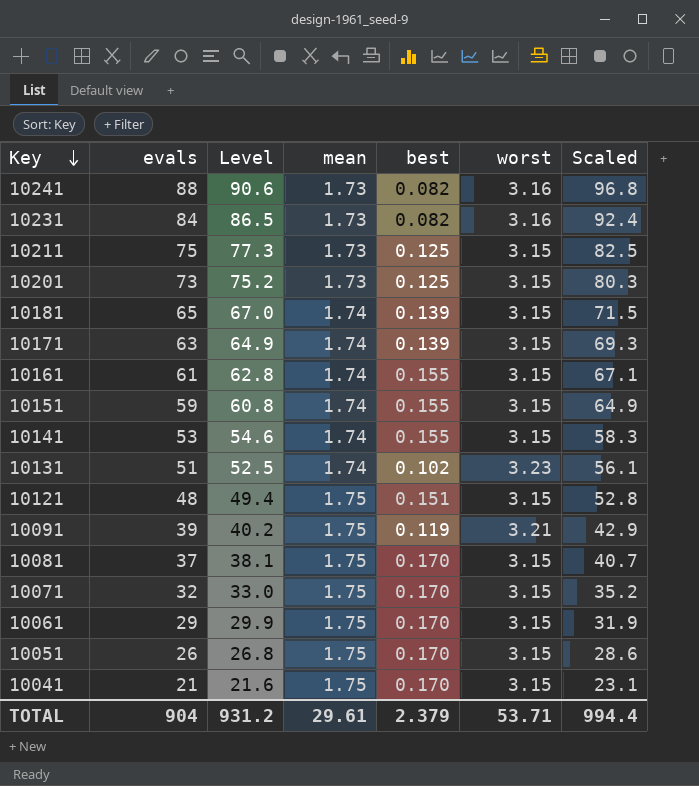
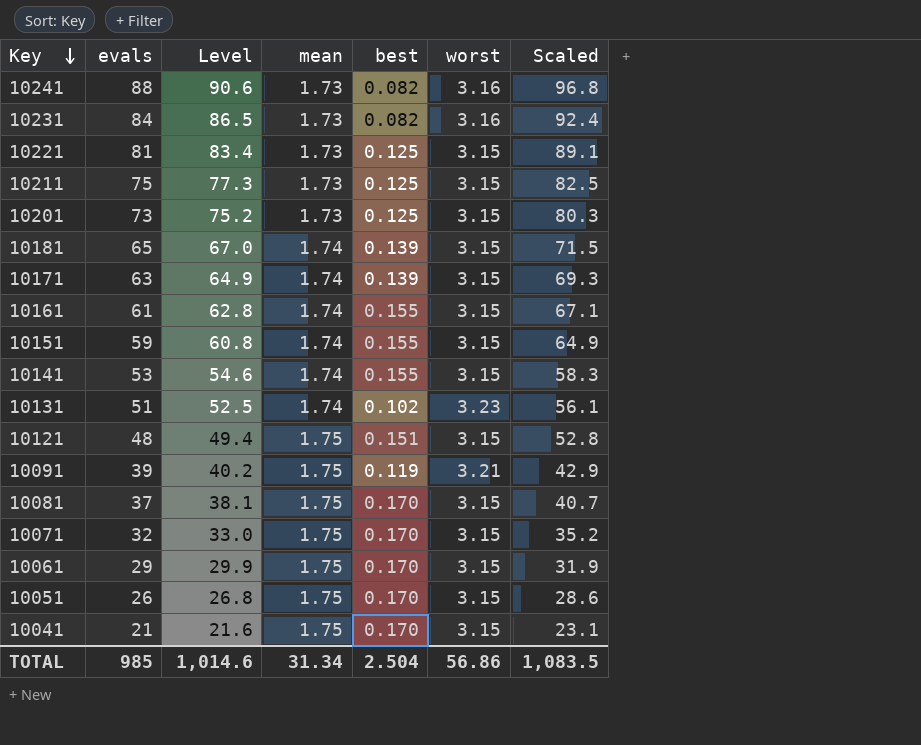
row 10221: none -> 81 | 83.4 | 1.73 | 0.125 | 3.15 | 89.1
TOTAL | evals: 904 -> 985
TOTAL | Level: 931.2 -> 1,014.6
TOTAL | mean: 29.61 -> 31.34
TOTAL | best: 2.379 -> 2.504
TOTAL | worst: 53.71 -> 56.86
TOTAL | Scaled: 994.4 -> 1,083.5

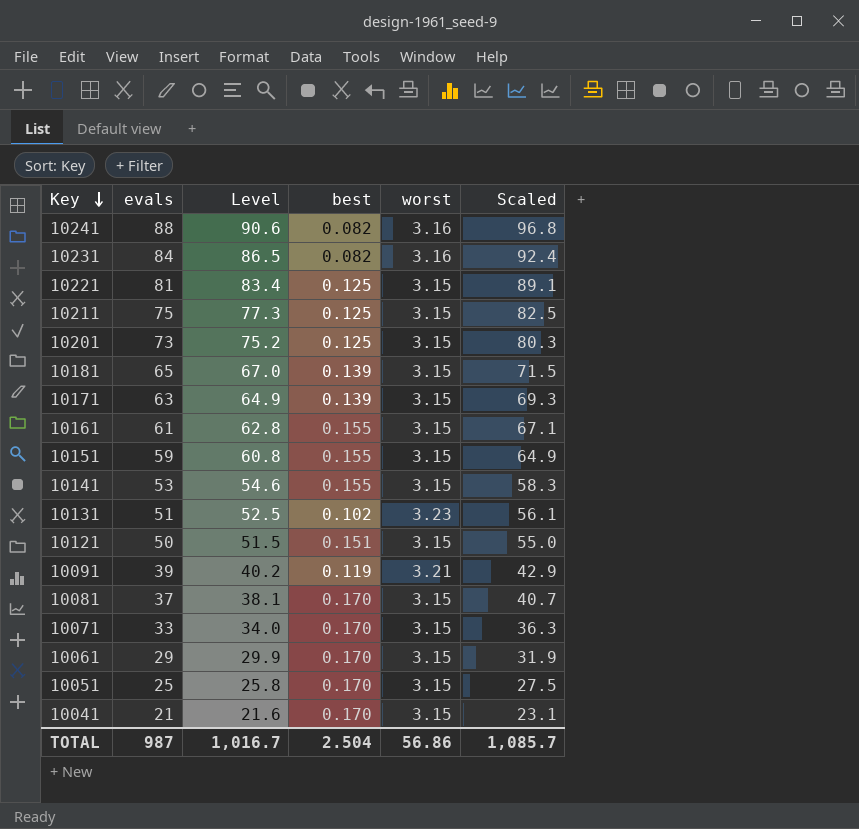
column mean | position: 4 -> none
10121 | evals: 48 -> 50
10121 | Level: 49.4 -> 51.5
10121 | Scaled: 52.8 -> 55.0
10071 | evals: 32 -> 33
10071 | Level: 33.0 -> 34.0
10071 | Scaled: 35.2 -> 36.3
10051 | evals: 26 -> 25
10051 | Level: 26.8 -> 25.8
10051 | Scaled: 28.6 -> 27.5
TOTAL | evals: 985 -> 987
TOTAL | Level: 1,014.6 -> 1,016.7
TOTAL | Scaled: 1,083.5 -> 1,085.7

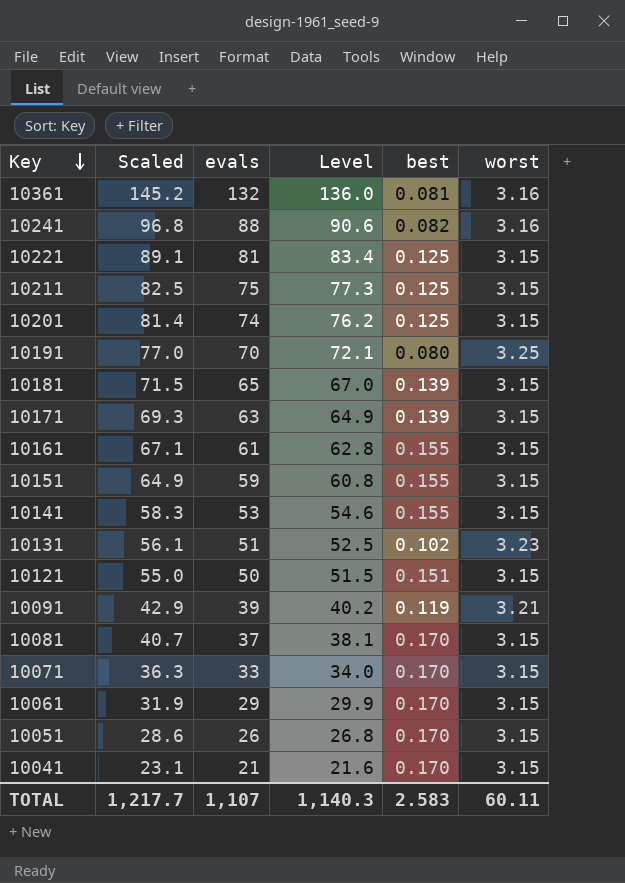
column Scaled | position: 6 -> 2
row 10231: 84 | 86.5 | 0.082 | 3.16 | 92.4 -> none
row 10361: none -> 145.2 | 132 | 136.0 | 0.081 | 3.16
10201 | Scaled: 80.3 -> 81.4
10201 | evals: 73 -> 74
10201 | Level: 75.2 -> 76.2
row 10191: none -> 77.0 | 70 | 72.1 | 0.080 | 3.25
10051 | Scaled: 27.5 -> 28.6
10051 | evals: 25 -> 26
10051 | Level: 25.8 -> 26.8
TOTAL | Scaled: 1,085.7 -> 1,217.7
TOTAL | evals: 987 -> 1,107
TOTAL | Level: 1,016.7 -> 1,140.3
TOTAL | best: 2.504 -> 2.583
TOTAL | worst: 56.86 -> 60.11

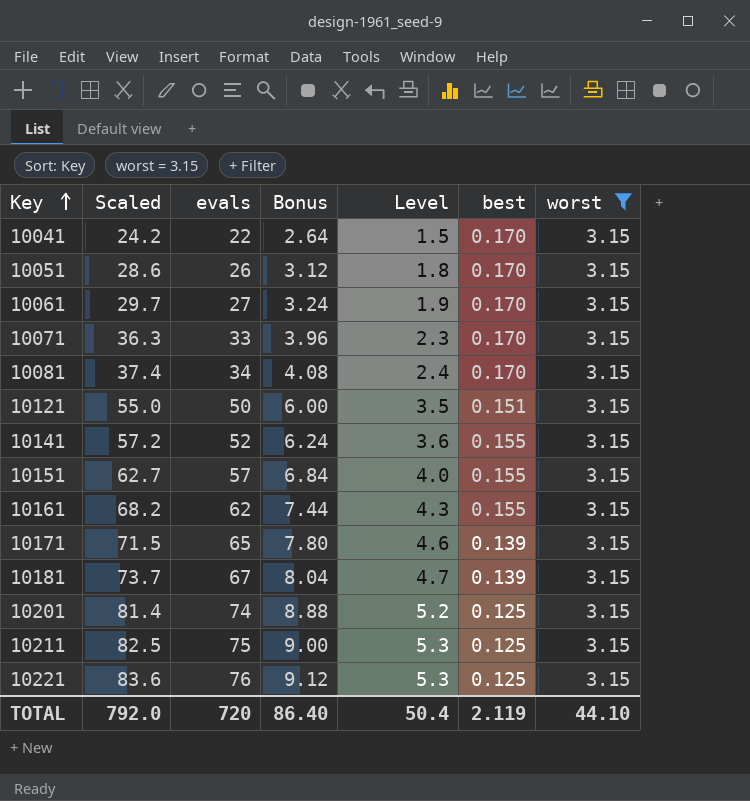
filter: none -> worst = 3.15
row order: Key descending -> Key ascending
column Bonus | formula: none -> [evals] * 0.12
column Level | formula: [evals] * 1.03 -> [evals] * 0.07
10041 | Scaled: 23.1 -> 24.2
10041 | evals: 21 -> 22
10061 | Scaled: 31.9 -> 29.7
10061 | evals: 29 -> 27
10081 | Scaled: 40.7 -> 37.4
10081 | evals: 37 -> 34
10141 | Scaled: 58.3 -> 57.2
10141 | evals: 53 -> 52
10151 | Scaled: 64.9 -> 62.7
10151 | evals: 59 -> 57
10161 | Scaled: 67.1 -> 68.2
10161 | evals: 61 -> 62
10171 | Scaled: 69.3 -> 71.5
10171 | evals: 63 -> 65
10181 | Scaled: 71.5 -> 73.7
10181 | evals: 65 -> 67
10221 | Scaled: 89.1 -> 83.6
10221 | evals: 81 -> 76
TOTAL | Scaled: 1,217.7 -> 792.0
TOTAL | evals: 1,107 -> 720
TOTAL | Level: 1,140.3 -> 50.4
TOTAL | best: 2.583 -> 2.119
TOTAL | worst: 60.11 -> 44.10

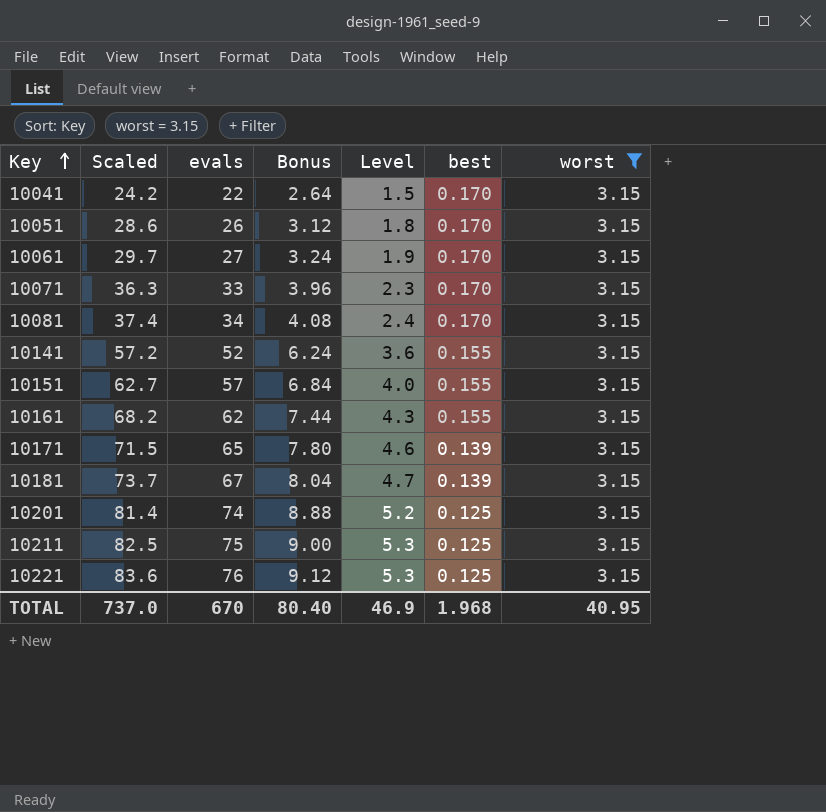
row 10121: 55.0 | 50 | 6.00 | 3.5 | 0.151 | 3.15 -> none
TOTAL | Scaled: 792.0 -> 737.0
TOTAL | evals: 720 -> 670
TOTAL | Bonus: 86.40 -> 80.40
TOTAL | Level: 50.4 -> 46.9
TOTAL | best: 2.119 -> 1.968
TOTAL | worst: 44.10 -> 40.95

